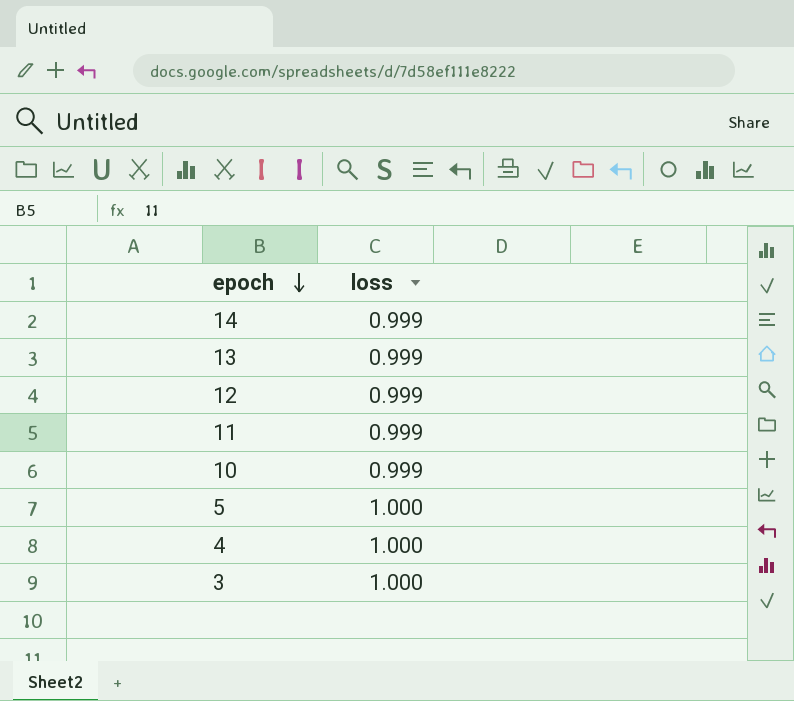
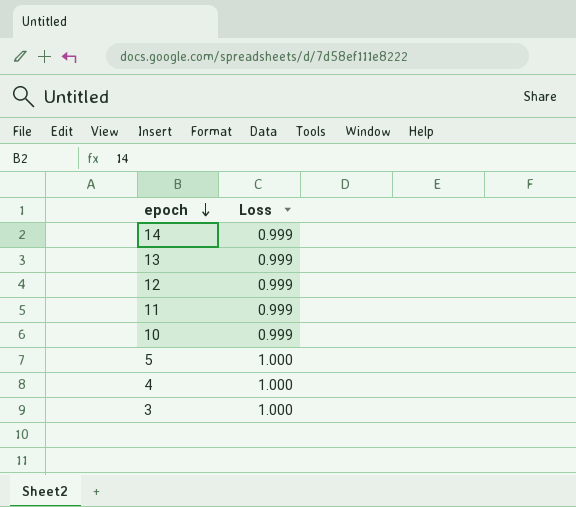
column name: loss -> Loss

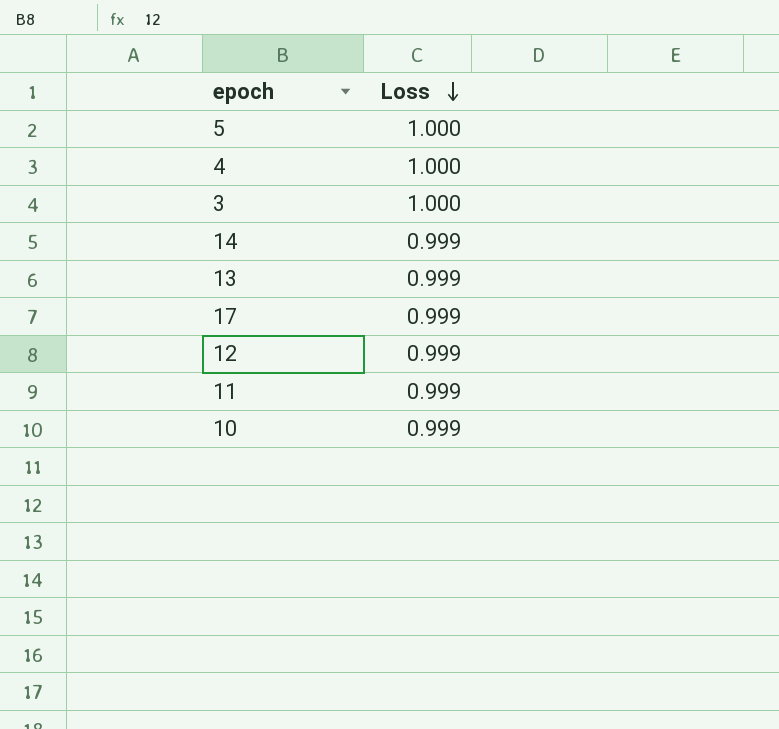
row order: epoch descending -> Loss descending
row 17: none -> 0.999

